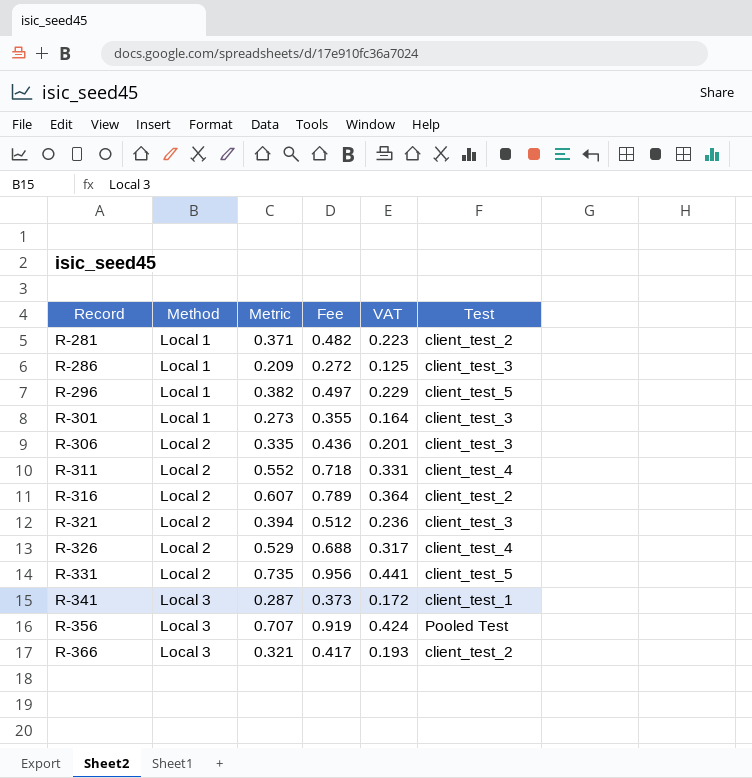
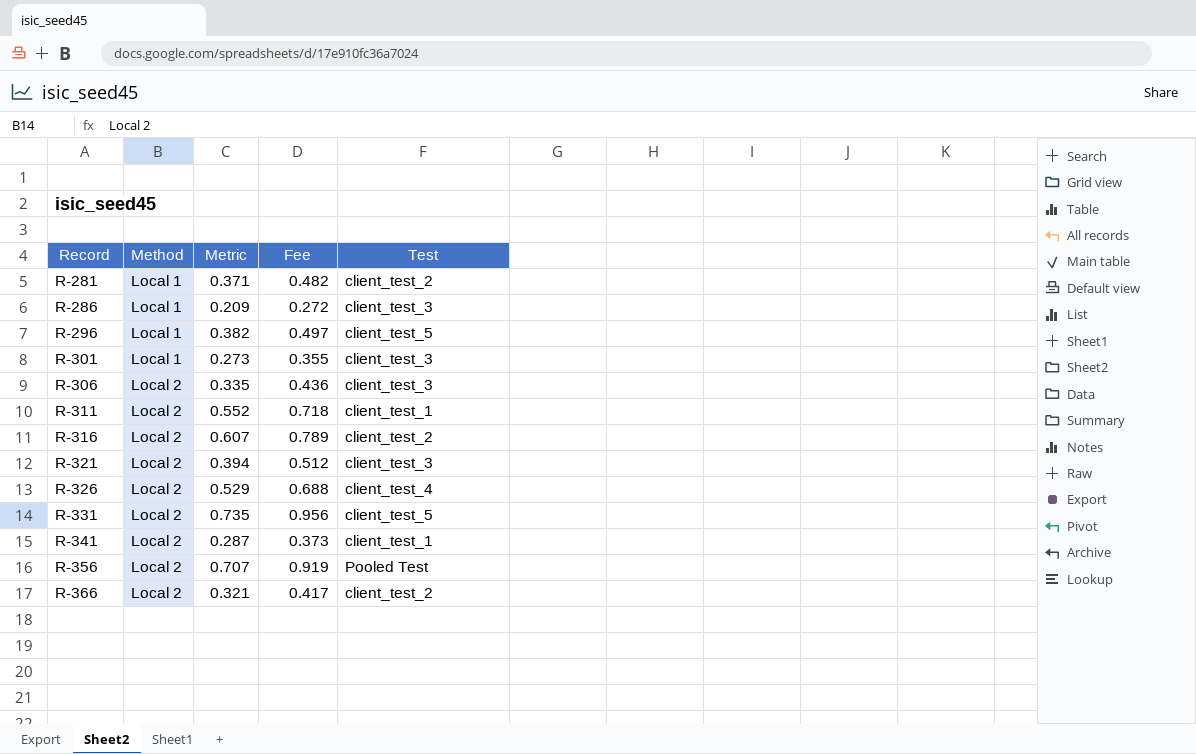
column VAT | formula: [Metric] * 0.6 -> none
R-311 | Test: client_test_4 -> client_test_1
R-341 | Method: Local 3 -> Local 2
R-356 | Method: Local 3 -> Local 2
R-366 | Method: Local 3 -> Local 2

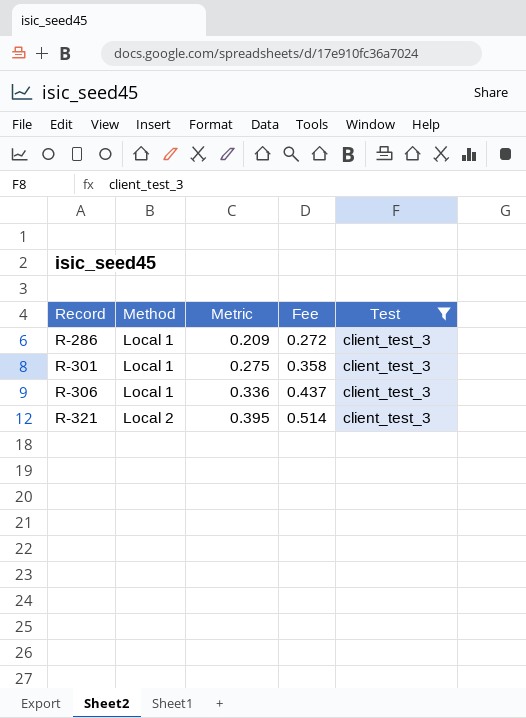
filter: none -> Test = client_test_3
R-301 | Metric: 0.273 -> 0.275
R-301 | Fee: 0.355 -> 0.358
R-306 | Method: Local 2 -> Local 1
R-306 | Metric: 0.335 -> 0.336
R-306 | Fee: 0.436 -> 0.437
R-321 | Metric: 0.394 -> 0.395
R-321 | Fee: 0.512 -> 0.514

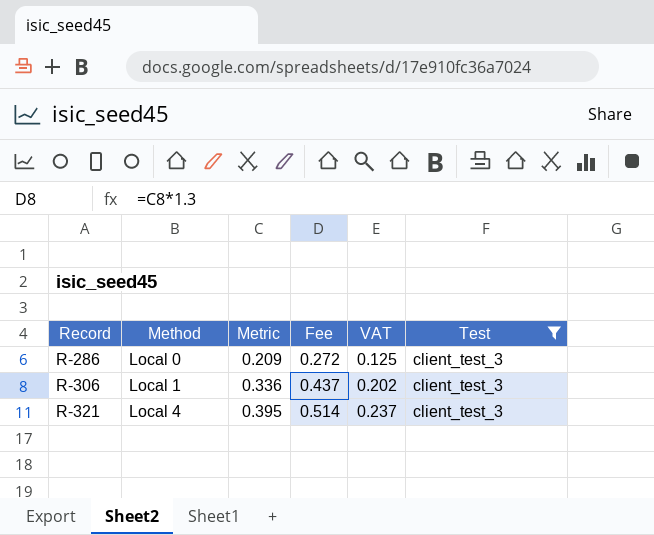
column VAT | formula: none -> [Metric] * 0.6
row R-301: Local 1 | 0.275 | 0.358 | client_test_3 -> none
R-286 | Method: Local 1 -> Local 0
R-321 | Method: Local 2 -> Local 4

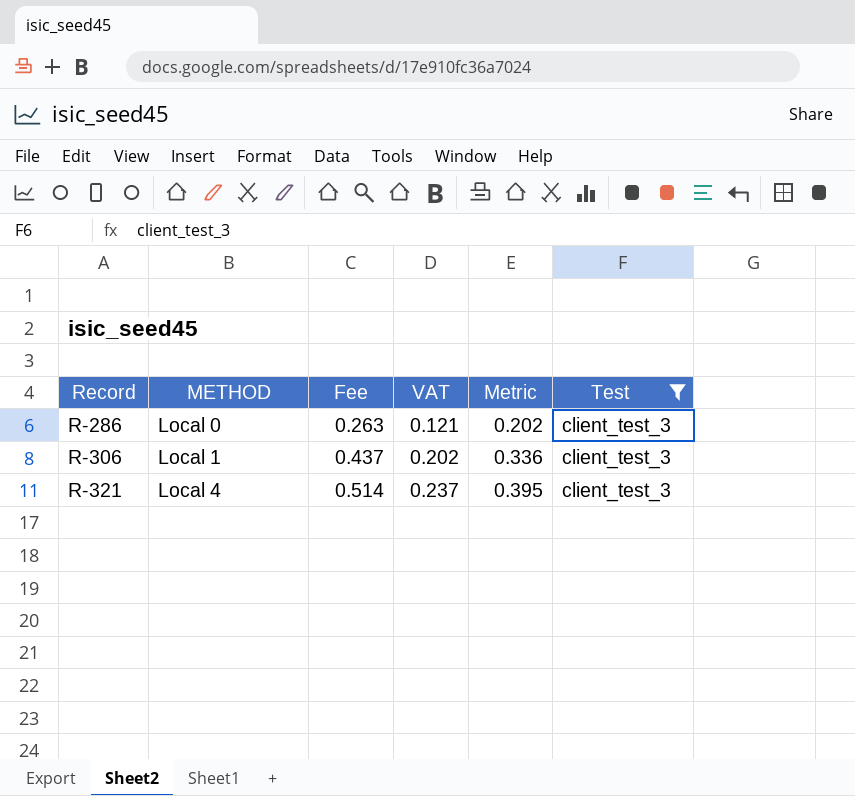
column name: Method -> METHOD
column Metric | position: 3 -> 5
R-286 | Fee: 0.272 -> 0.263
R-286 | VAT: 0.125 -> 0.121
R-286 | Metric: 0.209 -> 0.202

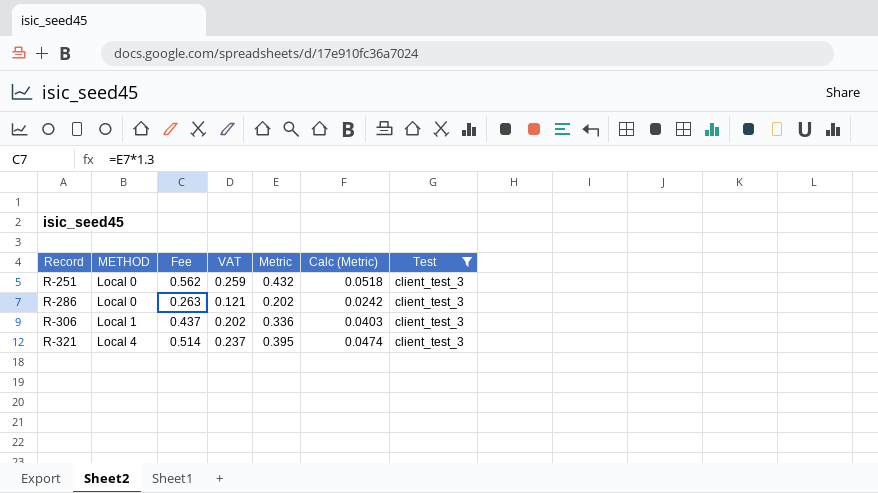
column Calc (Metric) | formula: none -> [Metric] * 0.12
row R-251: none -> Local 0 | 0.562 | 0.259 | 0.432 | 0.0518 | client_test_3

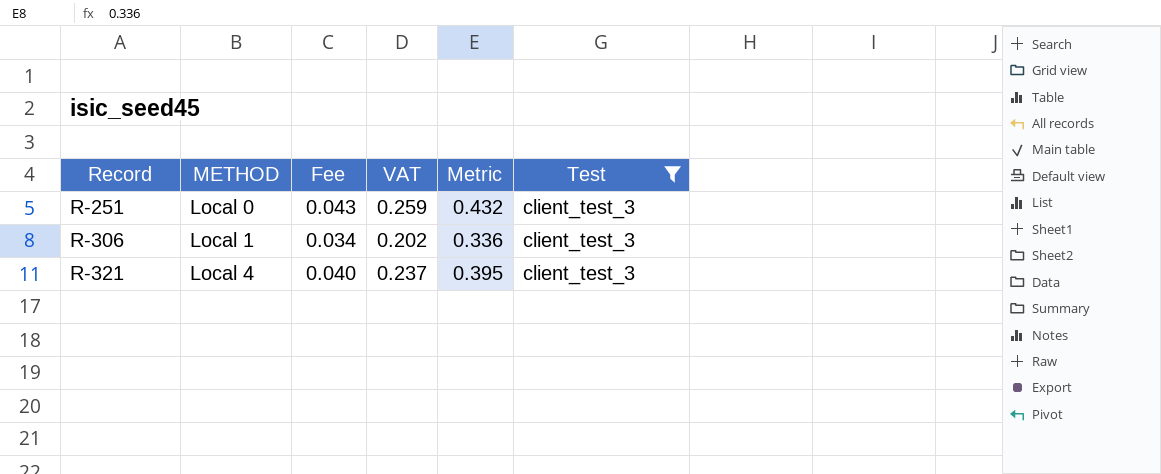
column Calc (Metric) | formula: [Metric] * 0.12 -> none
column Fee | formula: [Metric] * 1.3 -> [Metric] * 0.1
row R-286: Local 0 | 0.263 | 0.121 | 0.202 | 0.0242 | client_test_3 -> none

